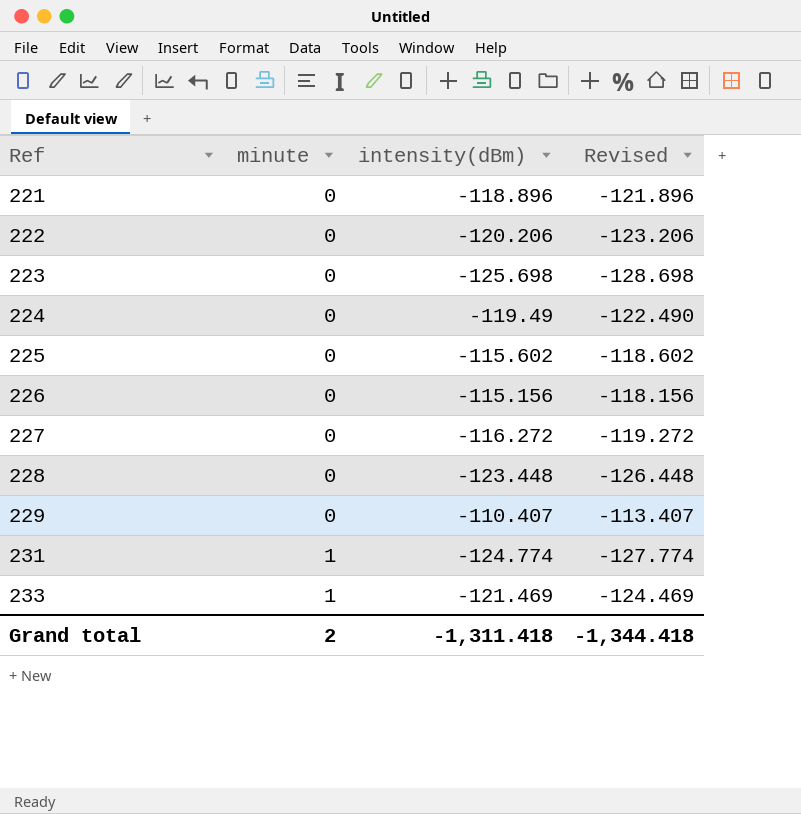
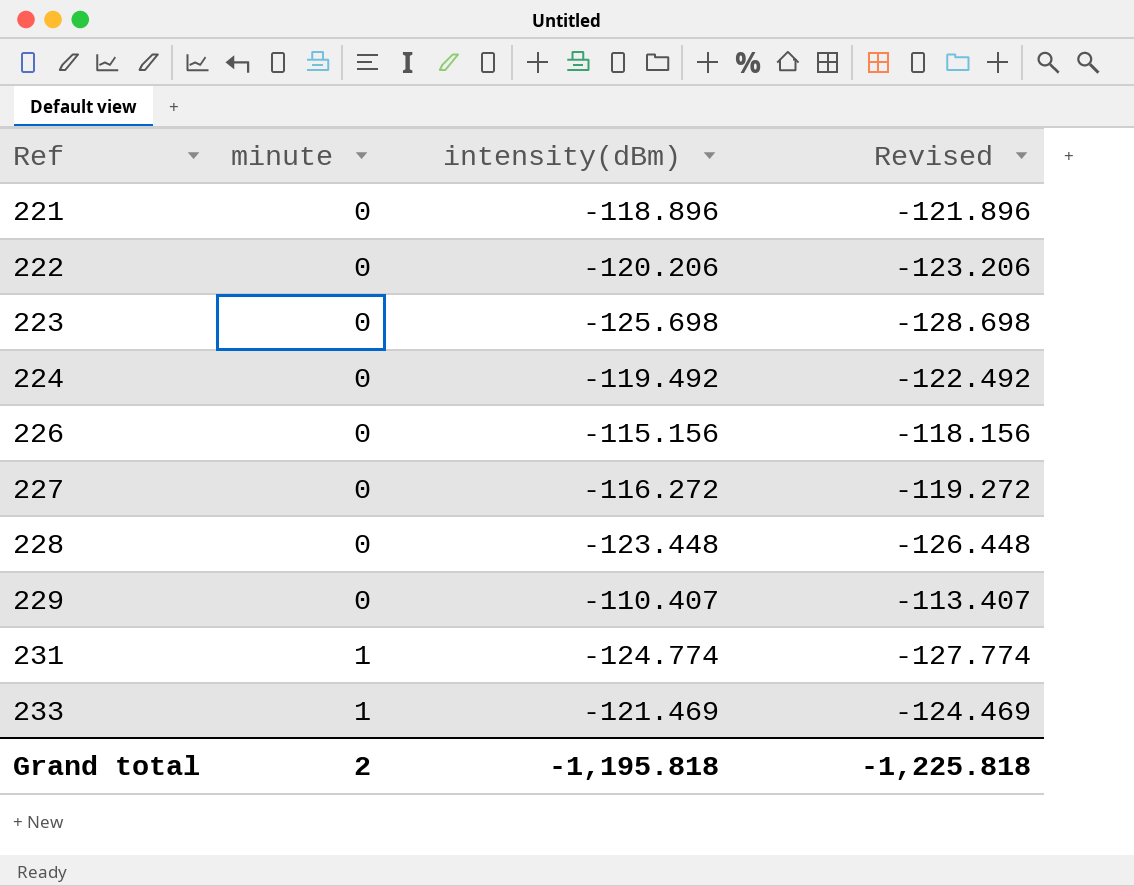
row 225: 0 | -115.602 | -118.602 -> none
224 | intensity(dBm): -119.49 -> -119.492
224 | Revised: -122.490 -> -122.492
Grand total | intensity(dBm): -1,311.418 -> -1,195.818
Grand total | Revised: -1,344.418 -> -1,225.818

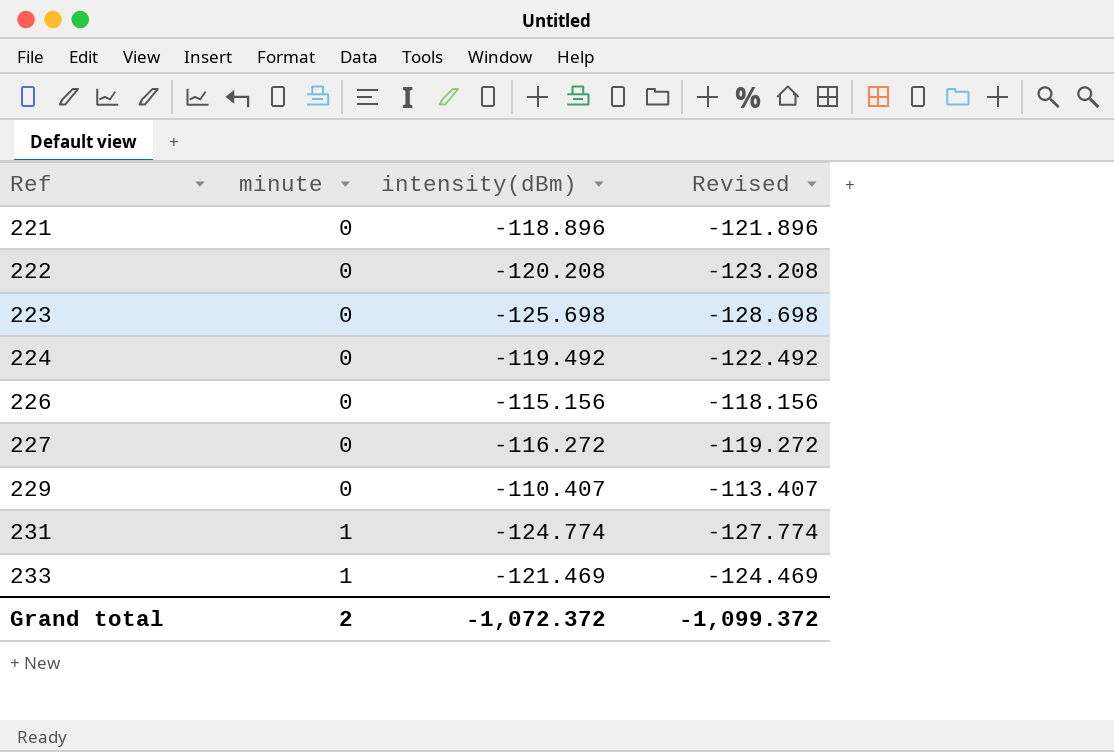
row 228: 0 | -123.448 | -126.448 -> none
222 | intensity(dBm): -120.206 -> -120.208
222 | Revised: -123.206 -> -123.208
Grand total | intensity(dBm): -1,195.818 -> -1,072.372
Grand total | Revised: -1,225.818 -> -1,099.372

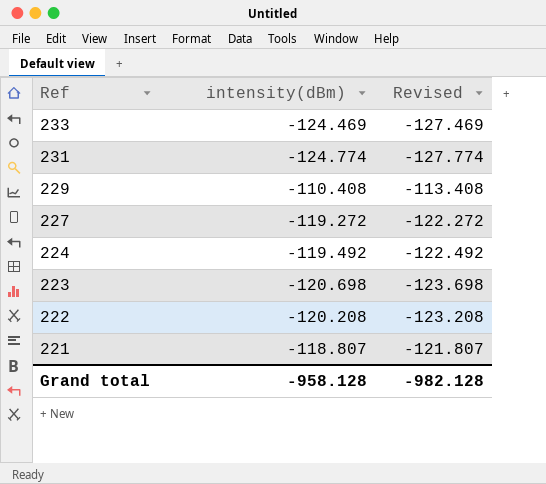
row order: Ref ascending -> Ref descending
column minute | position: 2 -> none
row 226: 0 | -115.156 | -118.156 -> none
233 | intensity(dBm): -121.469 -> -124.469
233 | Revised: -124.469 -> -127.469
229 | intensity(dBm): -110.407 -> -110.408
229 | Revised: -113.407 -> -113.408
227 | intensity(dBm): -116.272 -> -119.272
227 | Revised: -119.272 -> -122.272
223 | intensity(dBm): -125.698 -> -120.698
223 | Revised: -128.698 -> -123.698
221 | intensity(dBm): -118.896 -> -118.807
221 | Revised: -121.896 -> -121.807
Grand total | intensity(dBm): -1,072.372 -> -958.128
Grand total | Revised: -1,099.372 -> -982.128

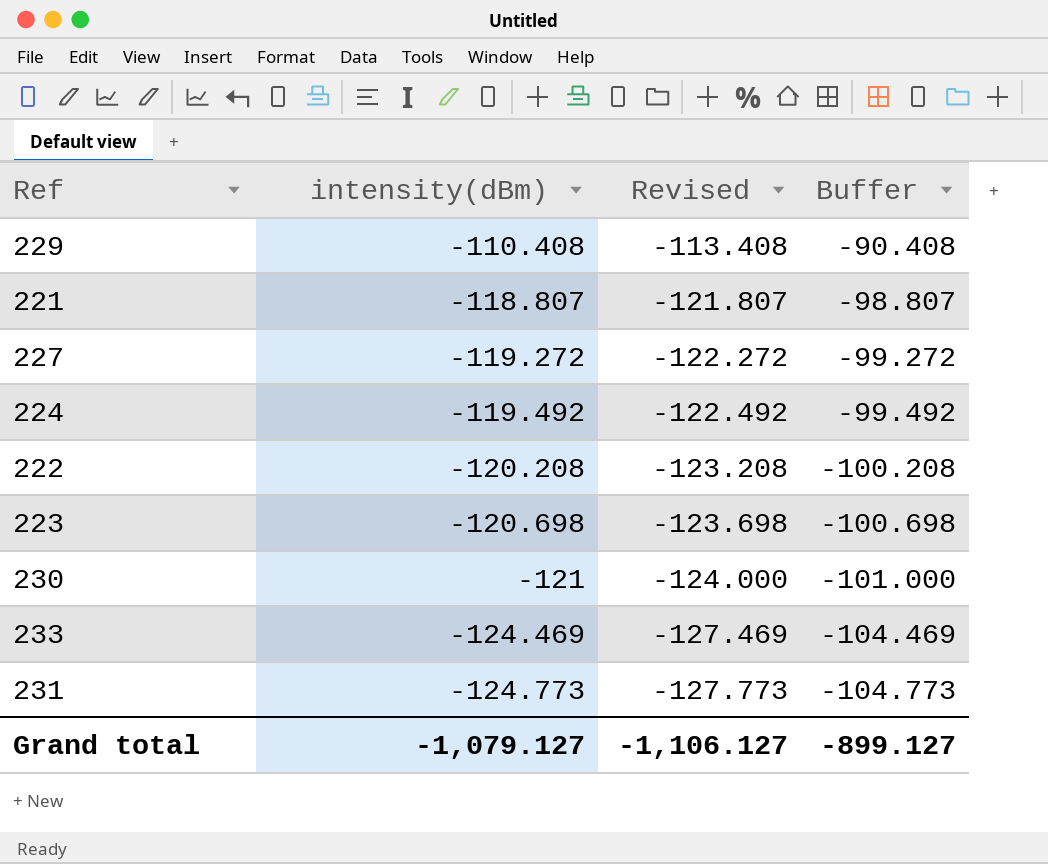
row order: Ref descending -> intensity(dBm) descending
column Buffer | formula: none -> [intensity(dBm)] + 20
row 230: none -> -121 | -124.000 | -101.000
231 | intensity(dBm): -124.774 -> -124.773
231 | Revised: -127.774 -> -127.773
Grand total | intensity(dBm): -958.128 -> -1,079.127
Grand total | Revised: -982.128 -> -1,106.127

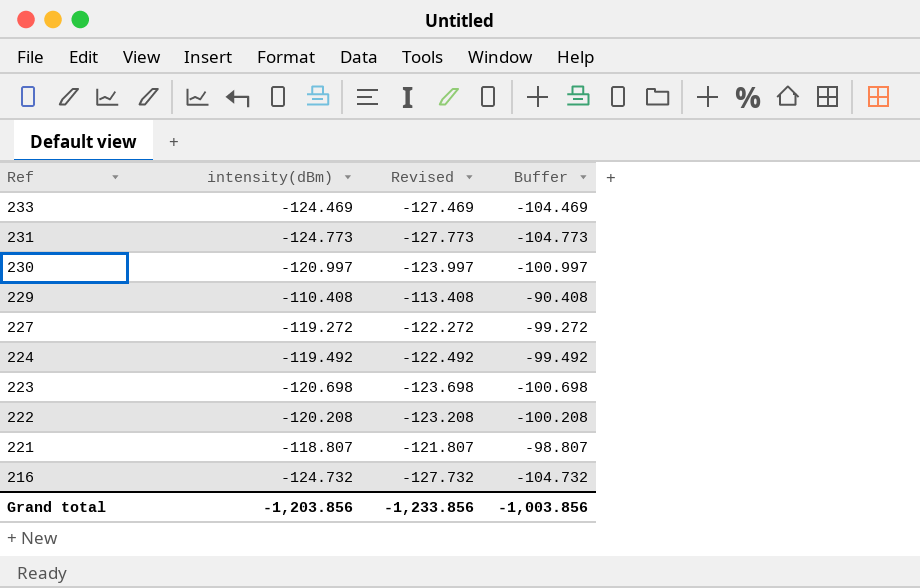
row order: intensity(dBm) descending -> Ref descending
230 | intensity(dBm): -121 -> -120.997
230 | Revised: -124.000 -> -123.997
230 | Buffer: -101.000 -> -100.997
row 216: none -> -124.732 | -127.732 | -104.732
Grand total | intensity(dBm): -1,079.127 -> -1,203.856
Grand total | Revised: -1,106.127 -> -1,233.856
Grand total | Buffer: -899.127 -> -1,003.856

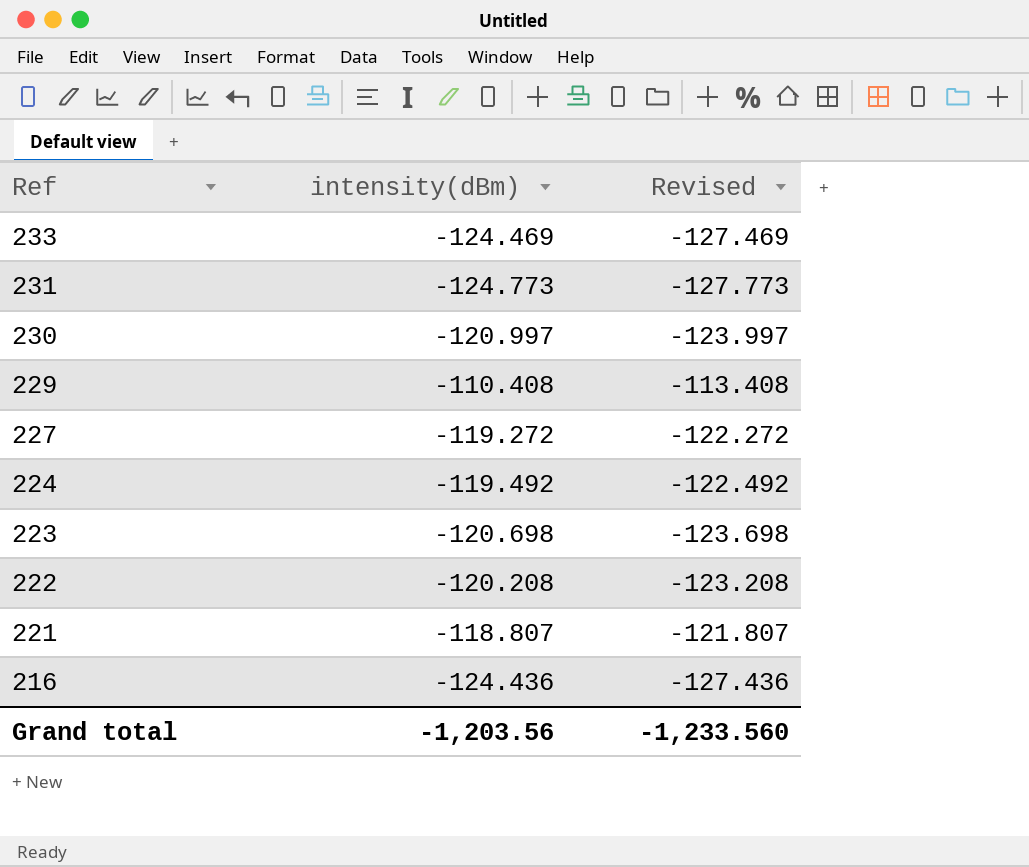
column Buffer | formula: [intensity(dBm)] + 20 -> none
216 | intensity(dBm): -124.732 -> -124.436
216 | Revised: -127.732 -> -127.436
Grand total | intensity(dBm): -1,203.856 -> -1,203.56
Grand total | Revised: -1,233.856 -> -1,233.560

